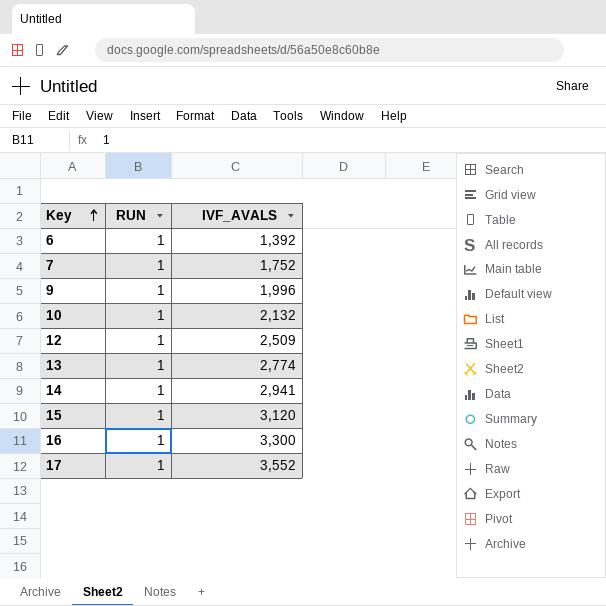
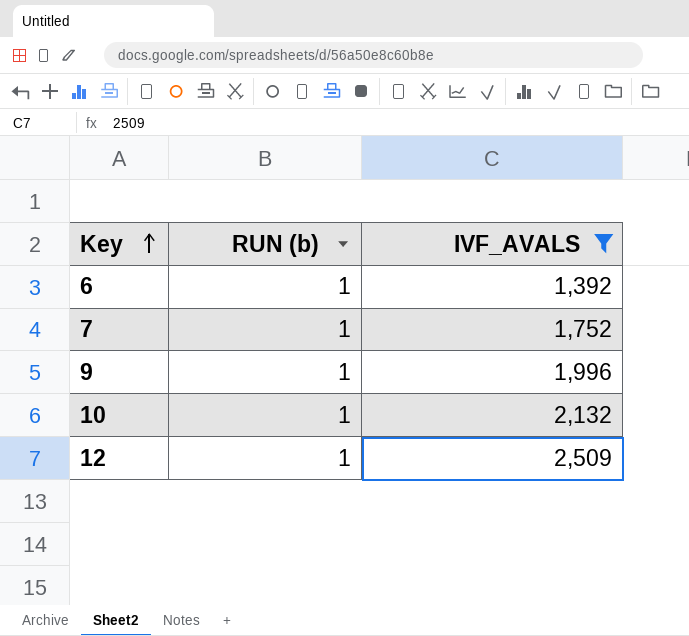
filter: none -> IVF_AVALS <= 2,509
column name: RUN -> RUN (b)

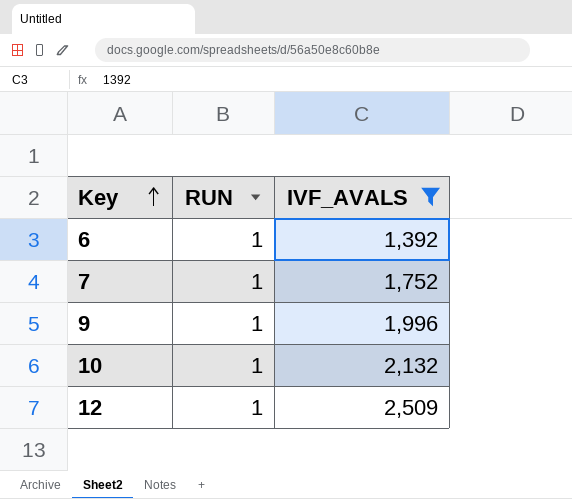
column name: RUN (b) -> RUN

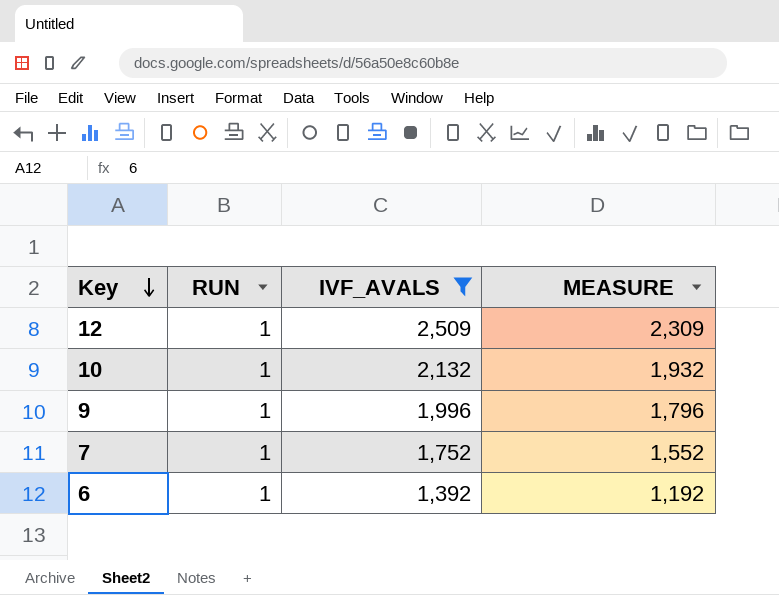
row order: Key ascending -> Key descending
column MEASURE | formula: none -> [IVF_AVALS] - 200

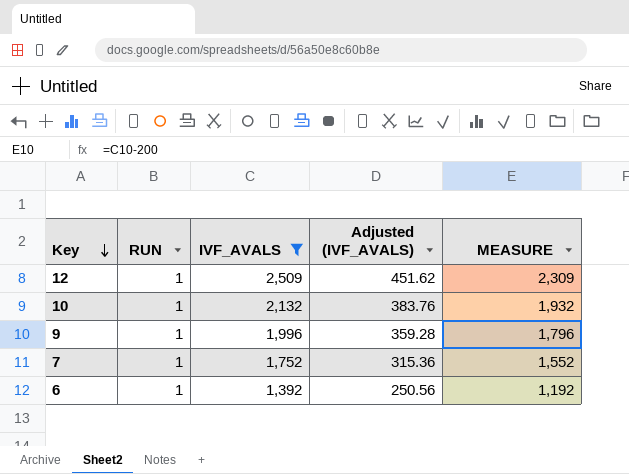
column Adjusted (IVF_AVALS) | formula: none -> [IVF_AVALS] * 0.18

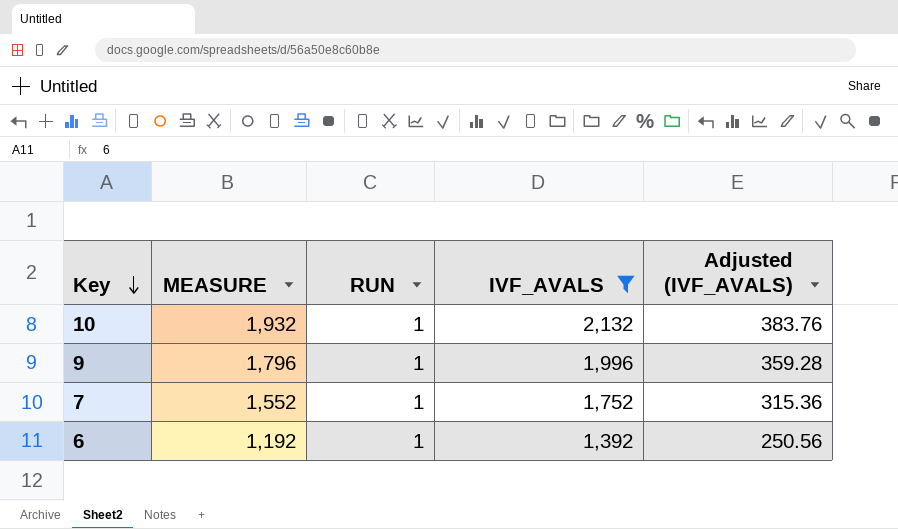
column MEASURE | position: 5 -> 2
row 12: 1 | 2,509 | 451.62 | 2,309 -> none

